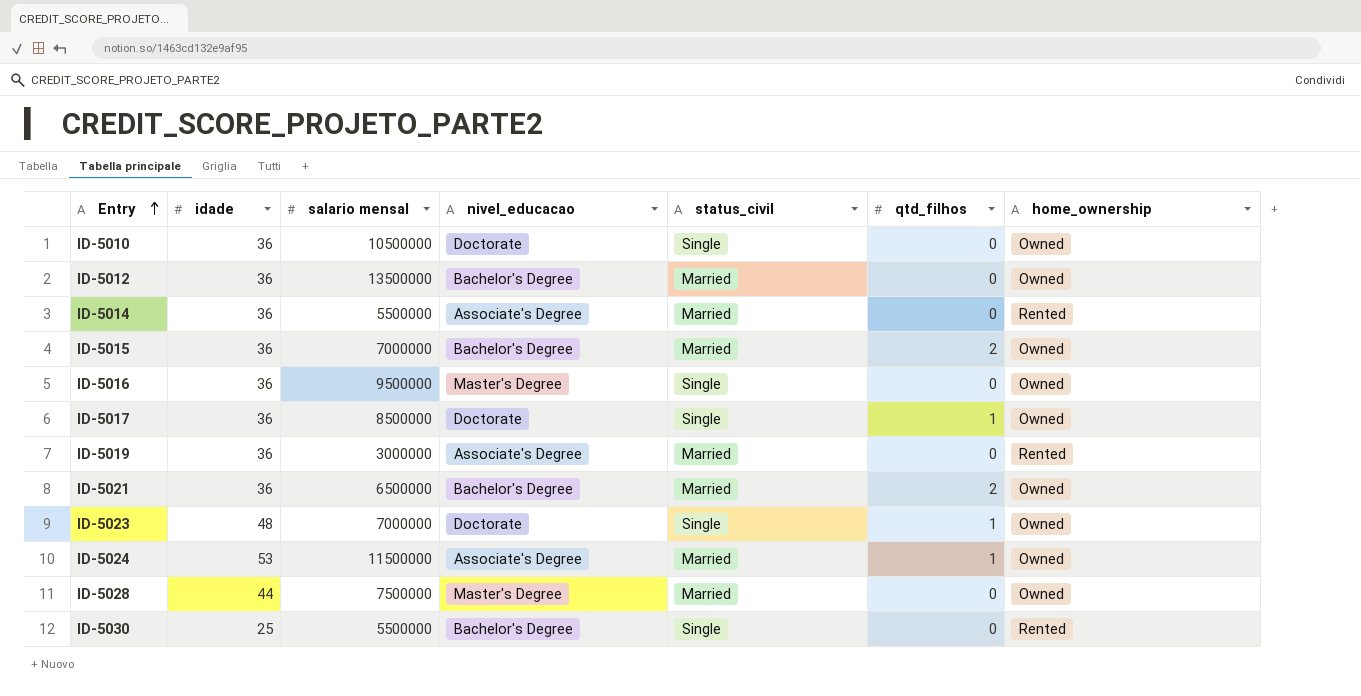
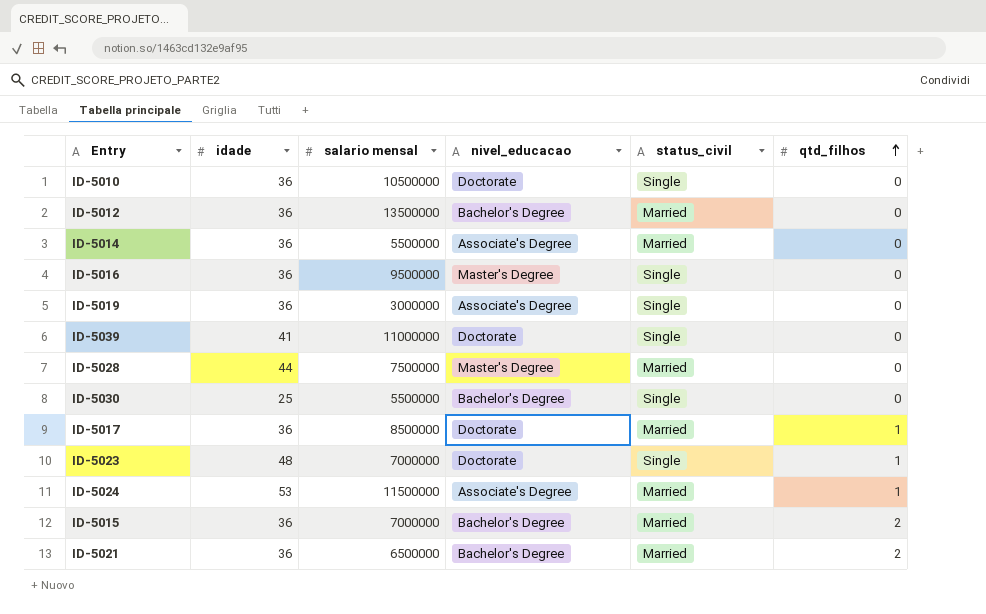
row order: Entry ascending -> qtd_filhos ascending
column home_ownership | position: 7 -> none
ID-5019 | status_civil: Married -> Single
row ID-5039: none -> 41 | 11000000 | Doctorate | Single | 0
ID-5017 | status_civil: Single -> Married

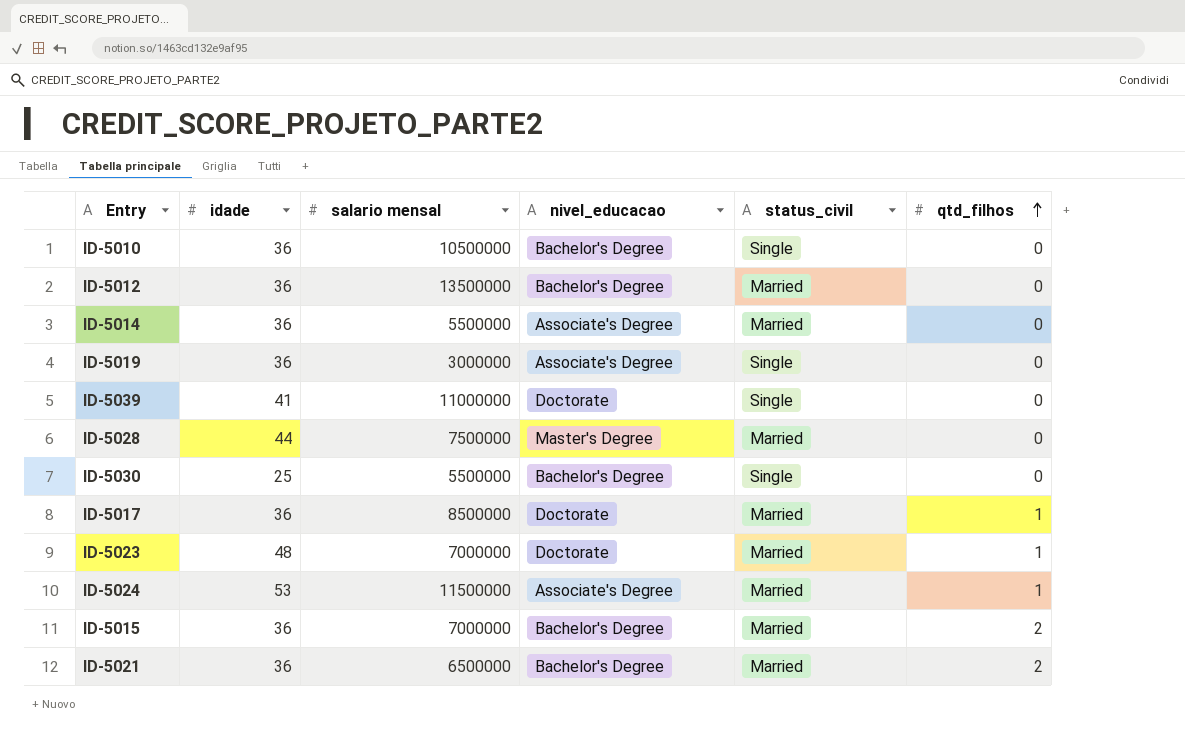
row ID-5016: 36 | 9500000 | Master's Degree | Single | 0 -> none
ID-5010 | nivel_educacao: Doctorate -> Bachelor's Degree
ID-5023 | status_civil: Single -> Married

